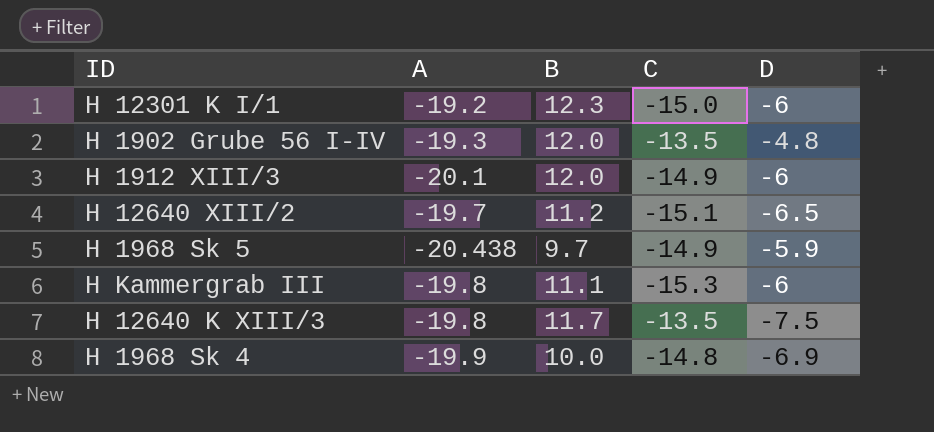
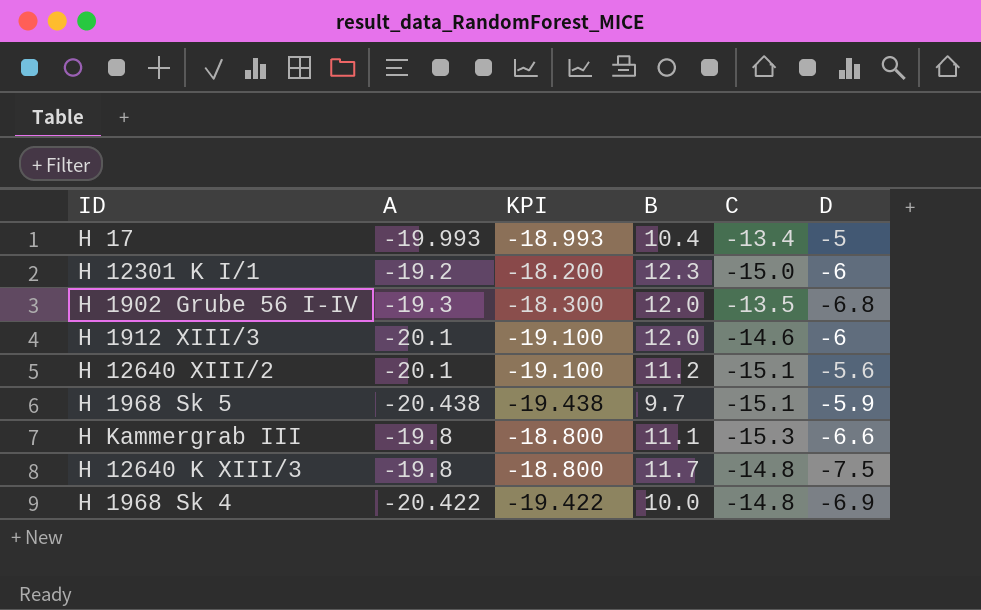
column KPI | formula: none -> [A] + 1
row H 17: none -> -19.993 | -18.993 | 10.4 | -13.4 | -5
H 1902 Grube 56 I-IV | D: -4.8 -> -6.8
H 1912 XIII/3 | C: -14.9 -> -14.6
H 12640 XIII/2 | A: -19.7 -> -20.1
H 12640 XIII/2 | D: -6.5 -> -5.6
H 1968 Sk 5 | C: -14.9 -> -15.1
H Kammergrab III | D: -6 -> -6.6
H 12640 K XIII/3 | C: -13.5 -> -14.8
H 1968 Sk 4 | A: -19.9 -> -20.422

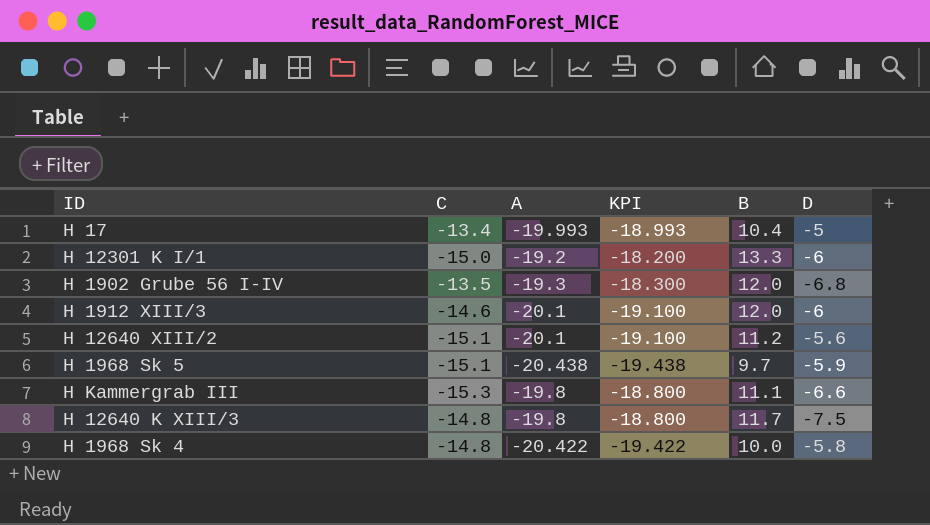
column C | position: 5 -> 2
H 12301 K I/1 | B: 12.3 -> 13.3
H 1968 Sk 4 | D: -6.9 -> -5.8

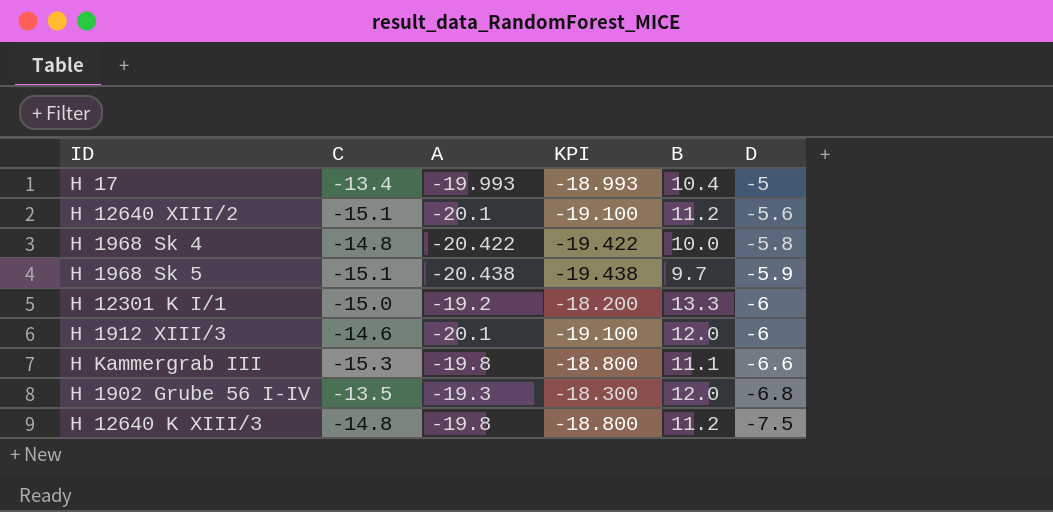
row order: none -> D descending
H 12640 K XIII/3 | B: 11.7 -> 11.2

